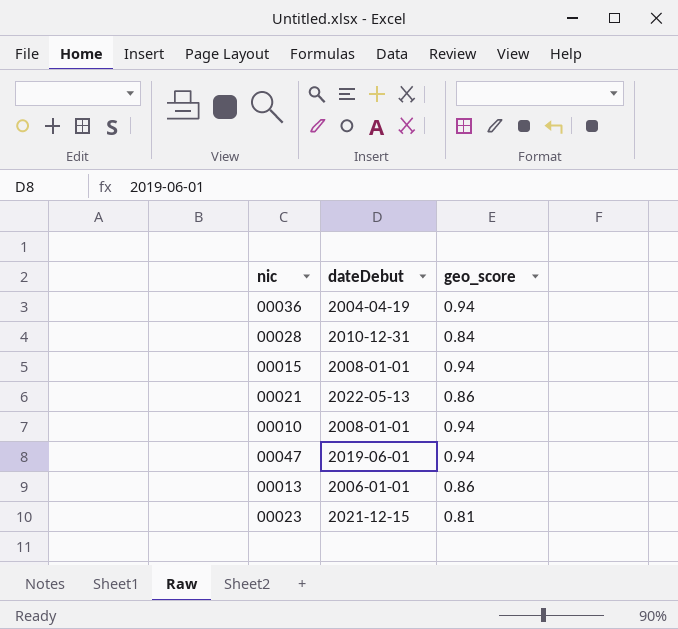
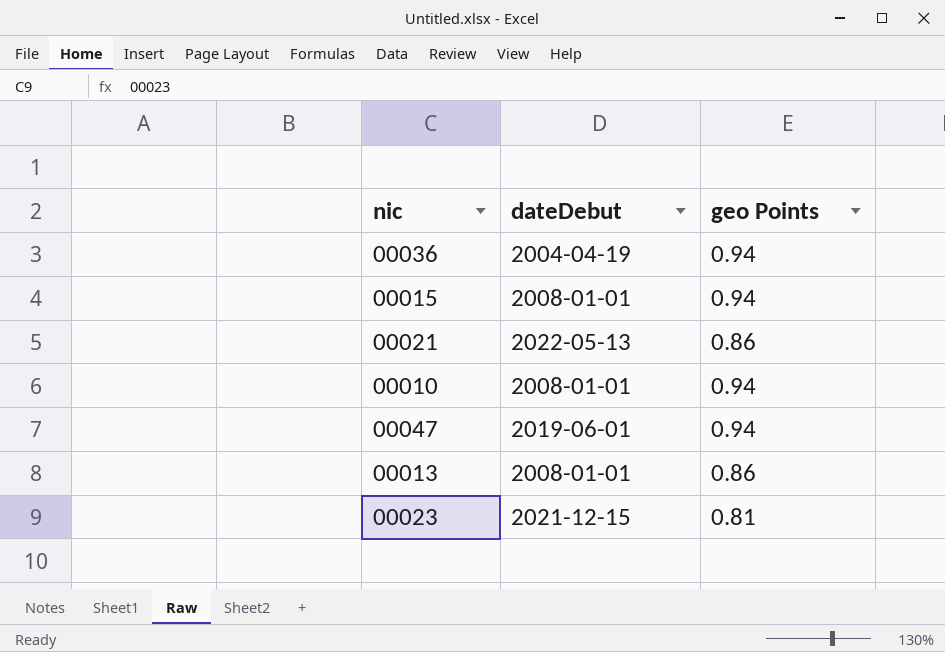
column name: geo_score -> geo Points
row 00028: 2010-12-31 | 0.84 -> none
00013 | dateDebut: 2006-01-01 -> 2008-01-01

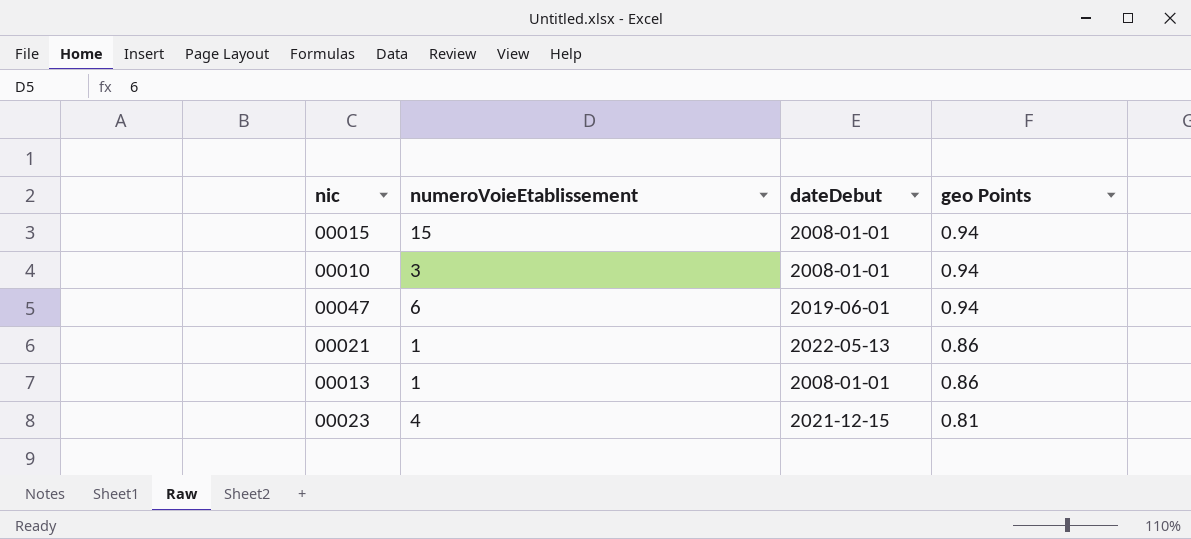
row order: none -> geo Points descending
column numeroVoieEtablissement | position: none -> 2
row 00036: 2004-04-19 | 0.94 -> none

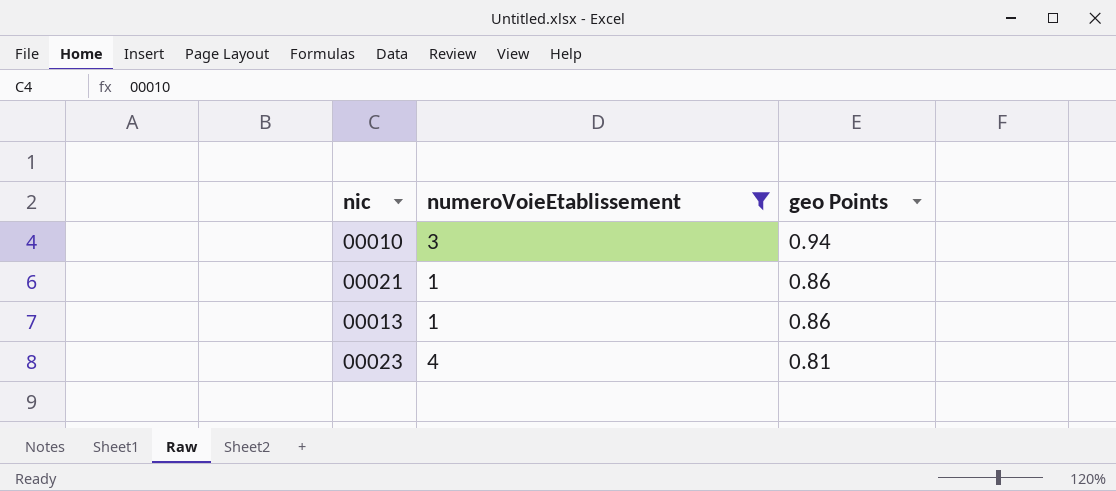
filter: none -> numeroVoieEtablissement <= 4
column dateDebut | position: 3 -> none

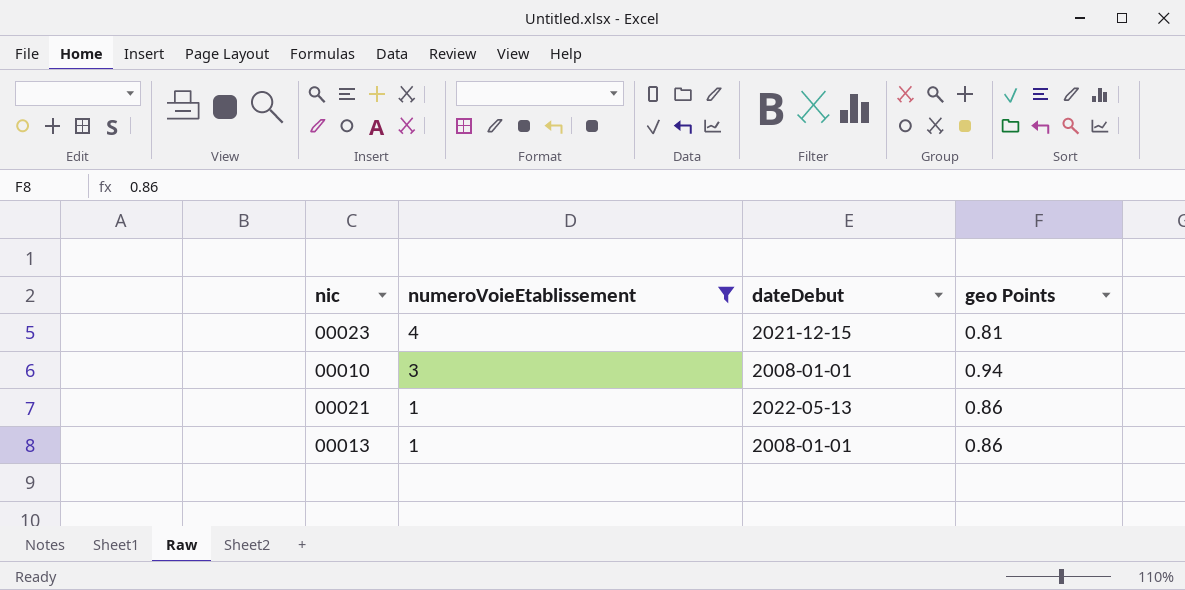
row order: geo Points descending -> numeroVoieEtablissement descending
column dateDebut | position: none -> 3

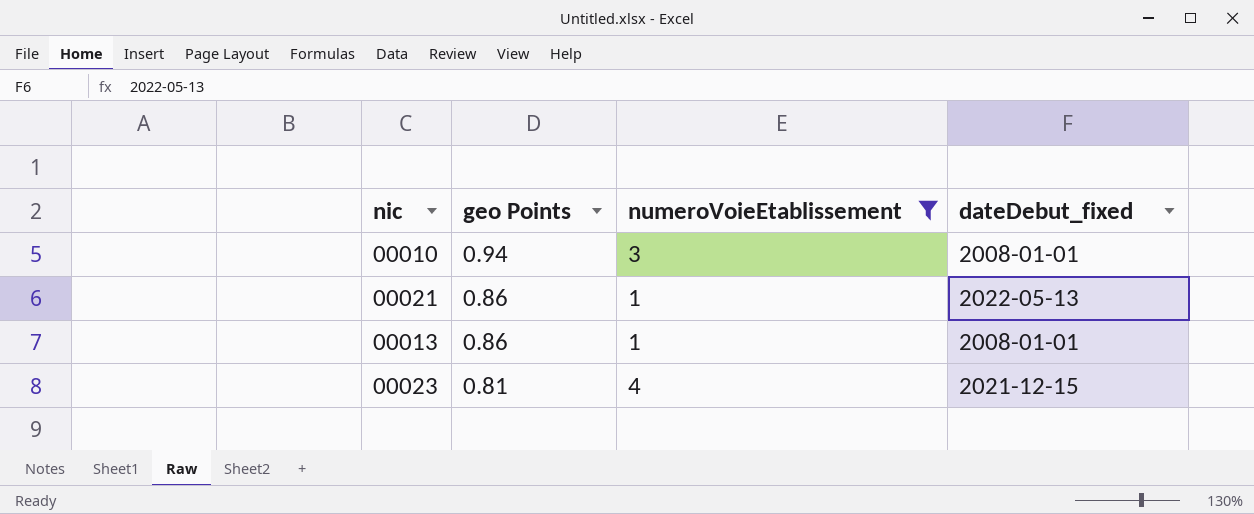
row order: numeroVoieEtablissement descending -> geo Points descending
column geo Points | position: 4 -> 2
column name: dateDebut -> dateDebut_fixed

